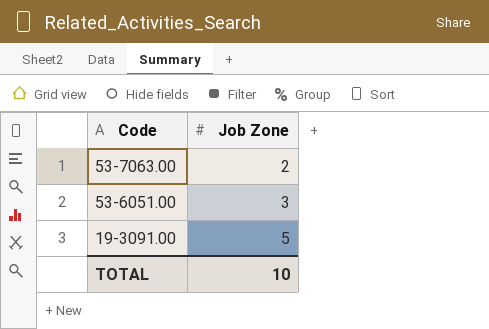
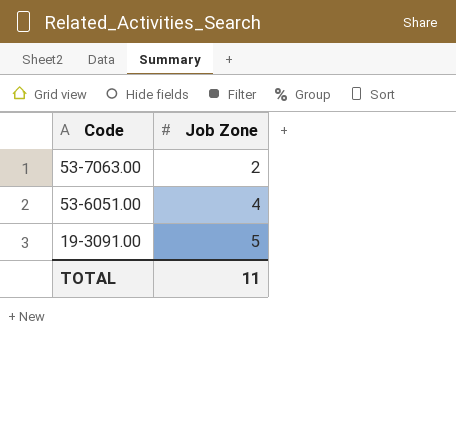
53-6051.00 | Job Zone: 3 -> 4
TOTAL | Job Zone: 10 -> 11

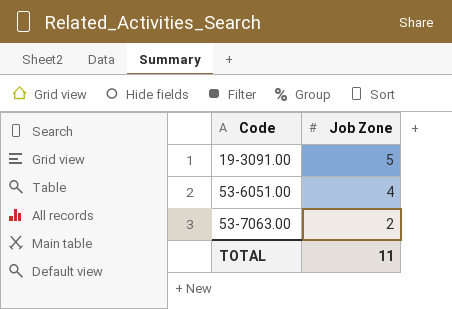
row order: Code descending -> Code ascending

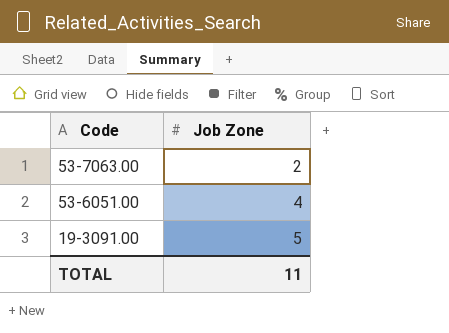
row order: Code ascending -> Code descending

